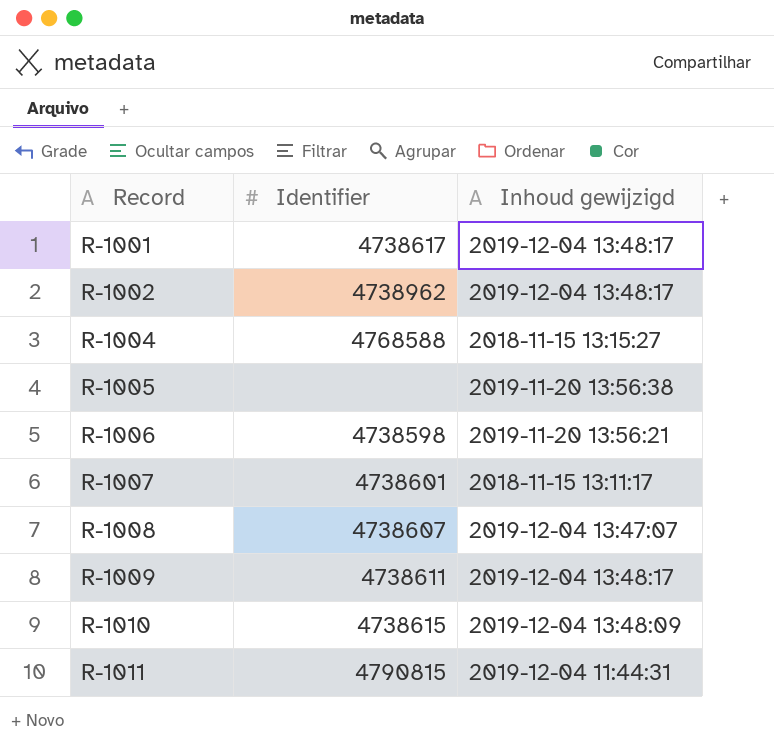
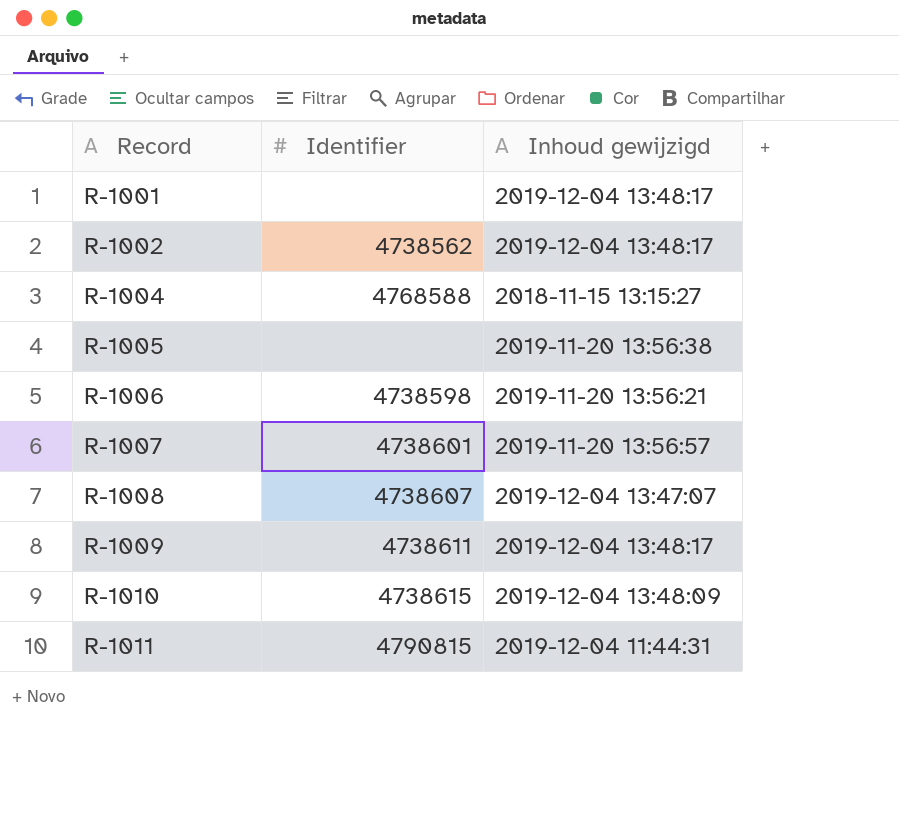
R-1001 | Identifier: 4738617 -> none
R-1002 | Identifier: 4738962 -> 4738562
R-1007 | Inhoud gewijzigd: 2018-11-15 13:11:17 -> 2019-11-20 13:56:57

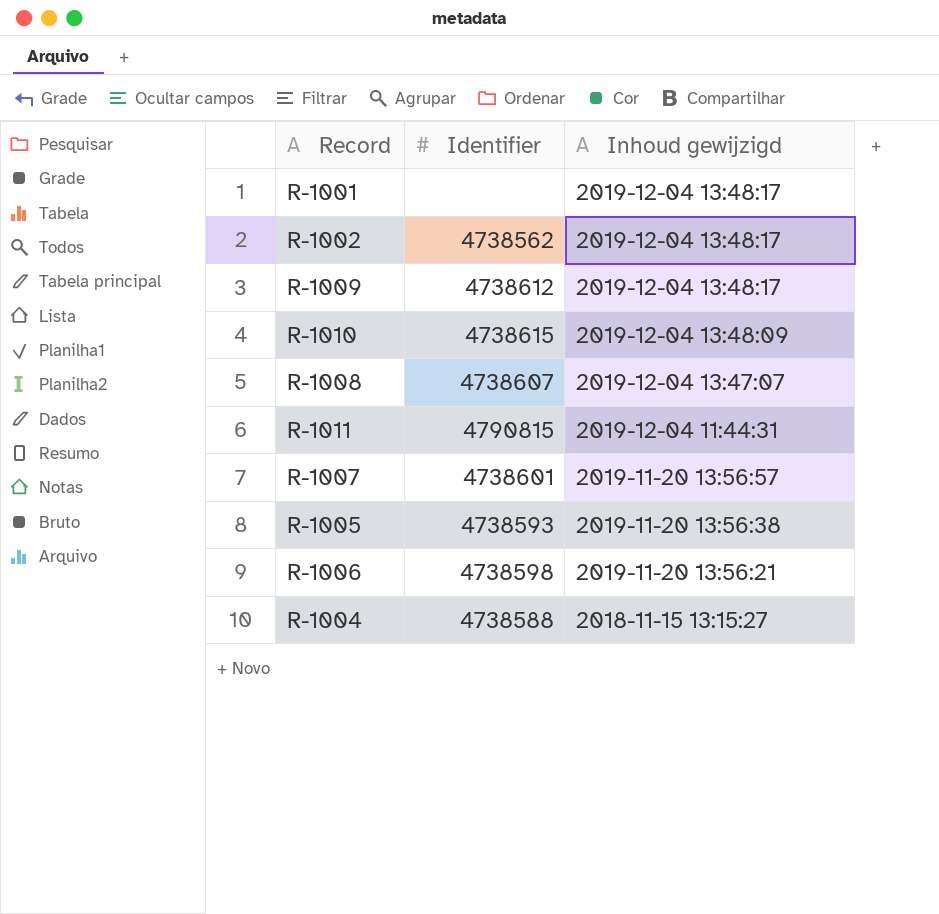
row order: Record ascending -> Inhoud gewijzigd descending
R-1009 | Identifier: 4738611 -> 4738612
R-1005 | Identifier: none -> 4738593
R-1004 | Identifier: 4768588 -> 4738588

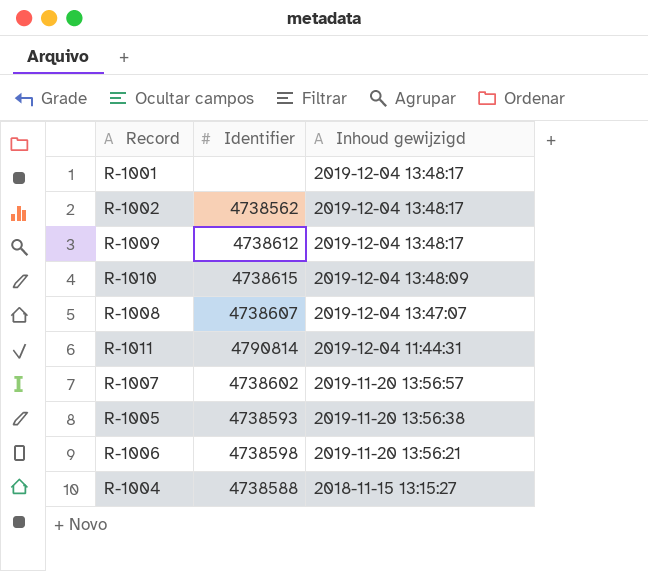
R-1011 | Identifier: 4790815 -> 4790814
R-1007 | Identifier: 4738601 -> 4738602

